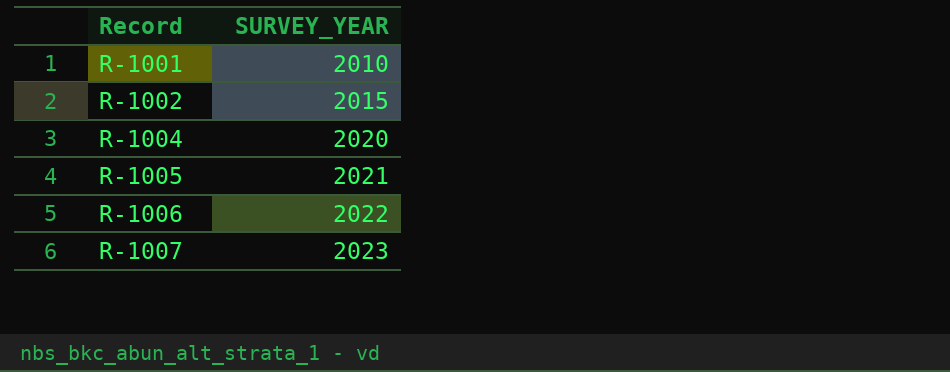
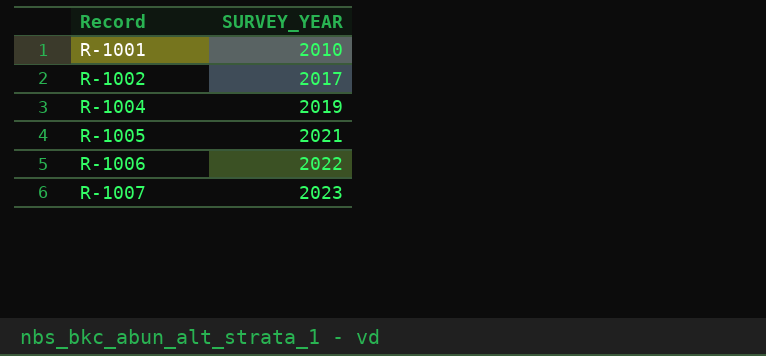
R-1002 | SURVEY_YEAR: 2015 -> 2017
R-1004 | SURVEY_YEAR: 2020 -> 2019

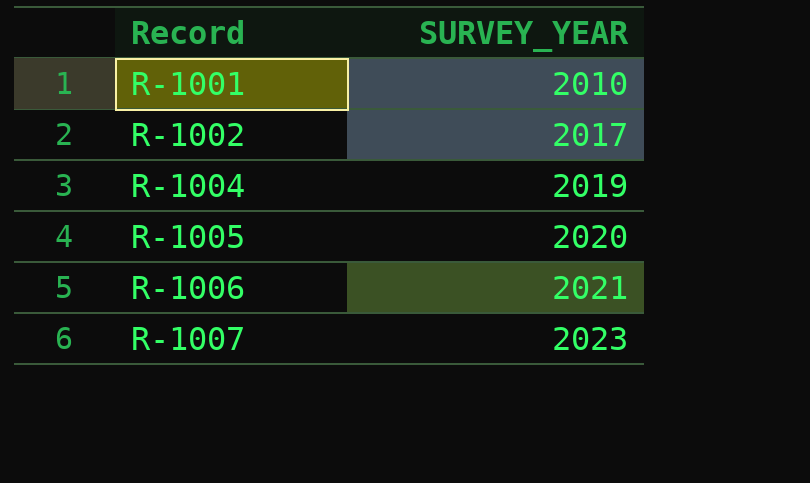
R-1005 | SURVEY_YEAR: 2021 -> 2020
R-1006 | SURVEY_YEAR: 2022 -> 2021

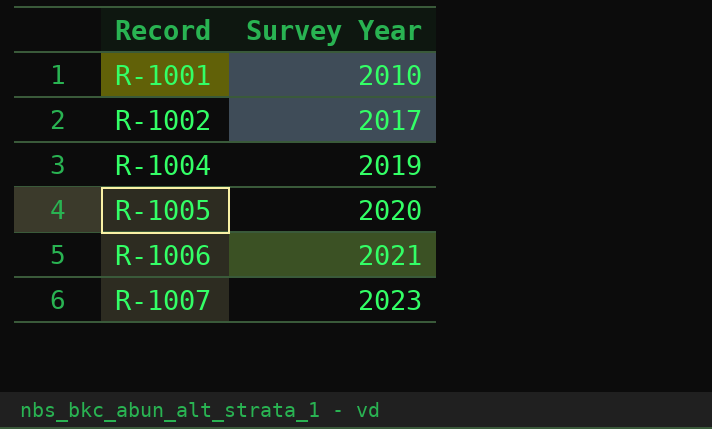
column name: SURVEY_YEAR -> Survey Year

